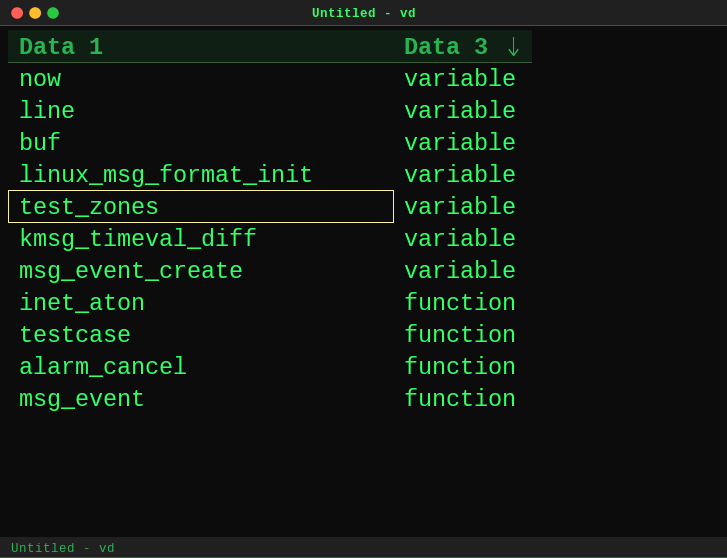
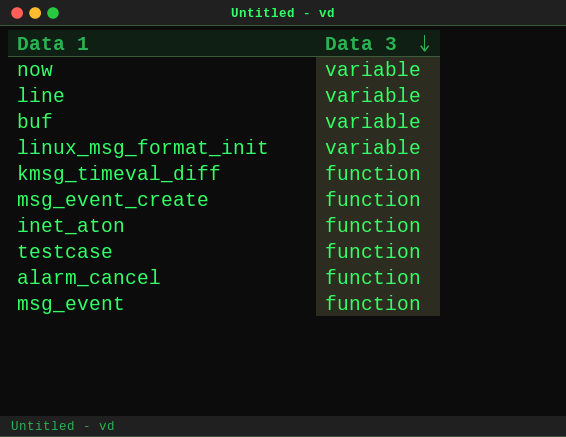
row test_zones: variable -> none
kmsg_timeval_diff | Data 3: variable -> function
msg_event_create | Data 3: variable -> function

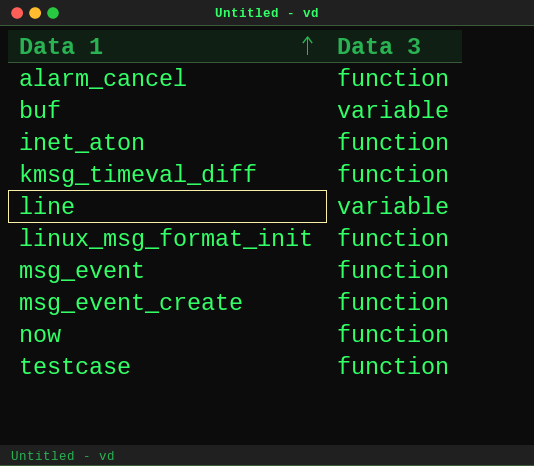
row order: Data 3 descending -> Data 1 ascending
linux_msg_format_init | Data 3: variable -> function
now | Data 3: variable -> function

